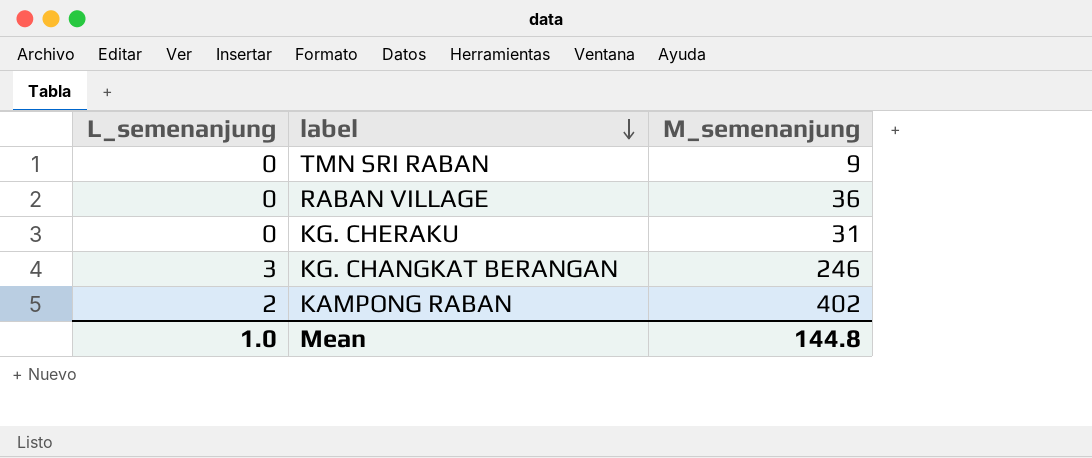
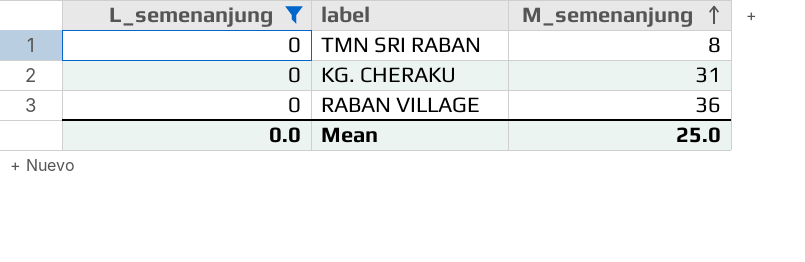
filter: none -> L_semenanjung = 0
row order: label descending -> M_semenanjung ascending
TMN SRI RABAN | M_semenanjung: 9 -> 8
Mean | L_semenanjung: 1.0 -> 0.0
Mean | M_semenanjung: 144.8 -> 25.0

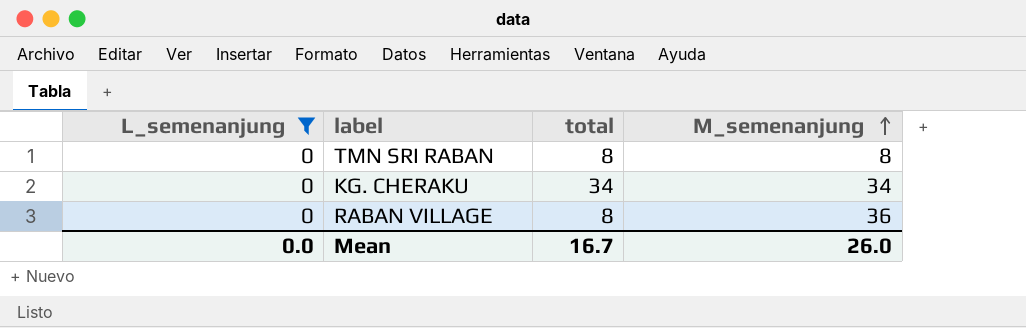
column total | position: none -> 3
KG. CHERAKU | M_semenanjung: 31 -> 34
Mean | M_semenanjung: 25.0 -> 26.0

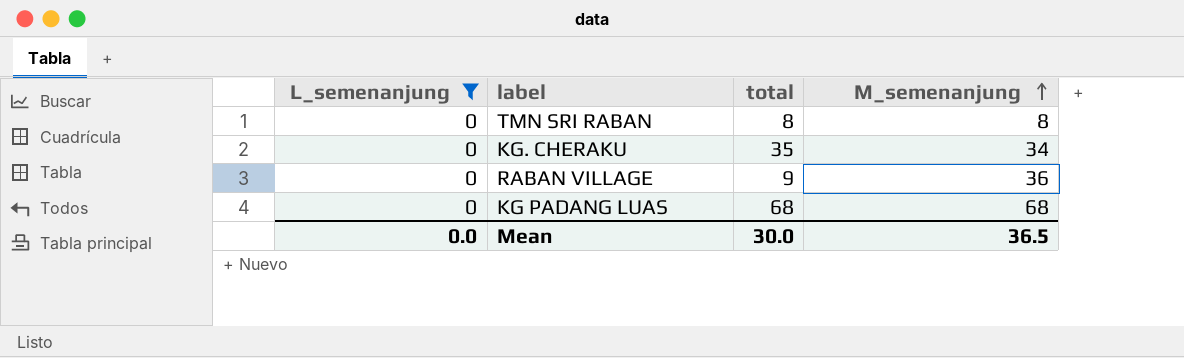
KG. CHERAKU | total: 34 -> 35
RABAN VILLAGE | total: 8 -> 9
row KG PADANG LUAS: none -> 0 | 68 | 68
Mean | total: 16.7 -> 30.0
Mean | M_semenanjung: 26.0 -> 36.5

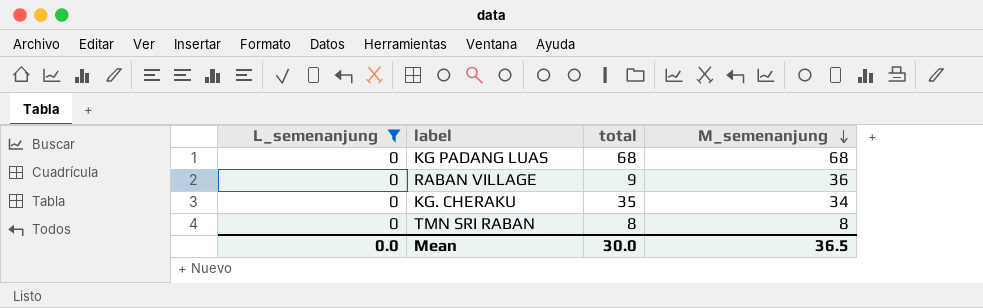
row order: M_semenanjung ascending -> M_semenanjung descending

